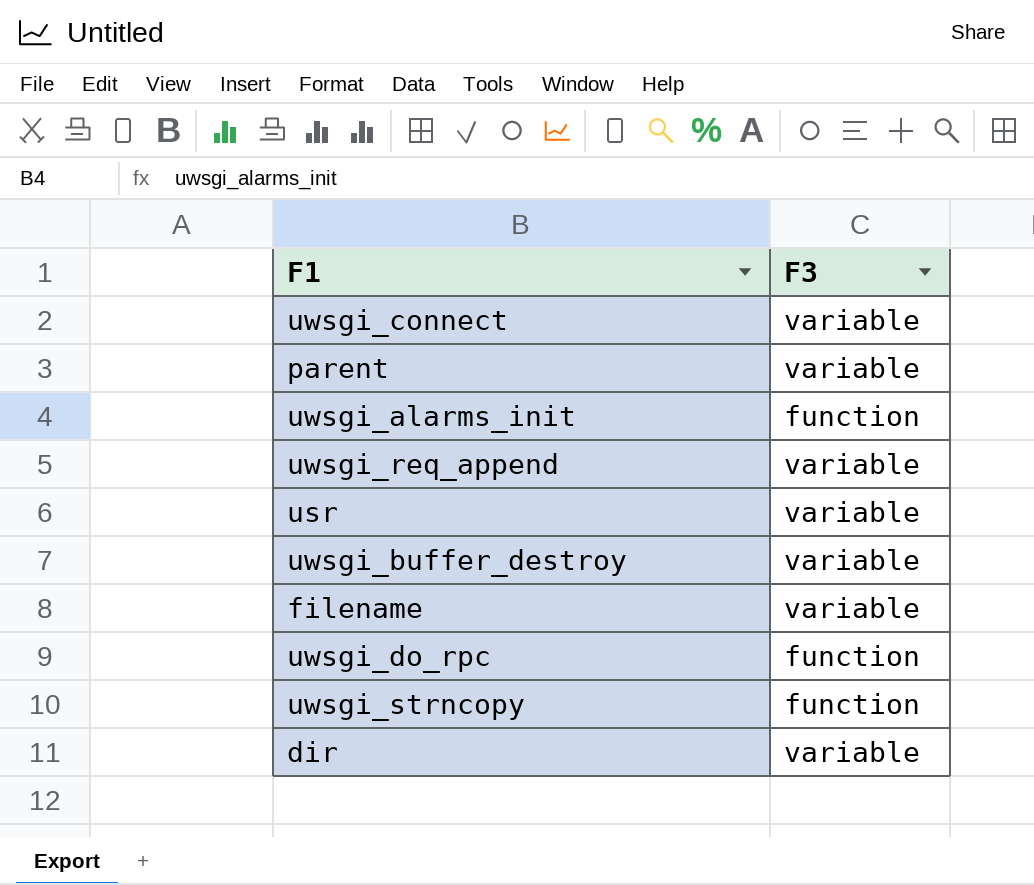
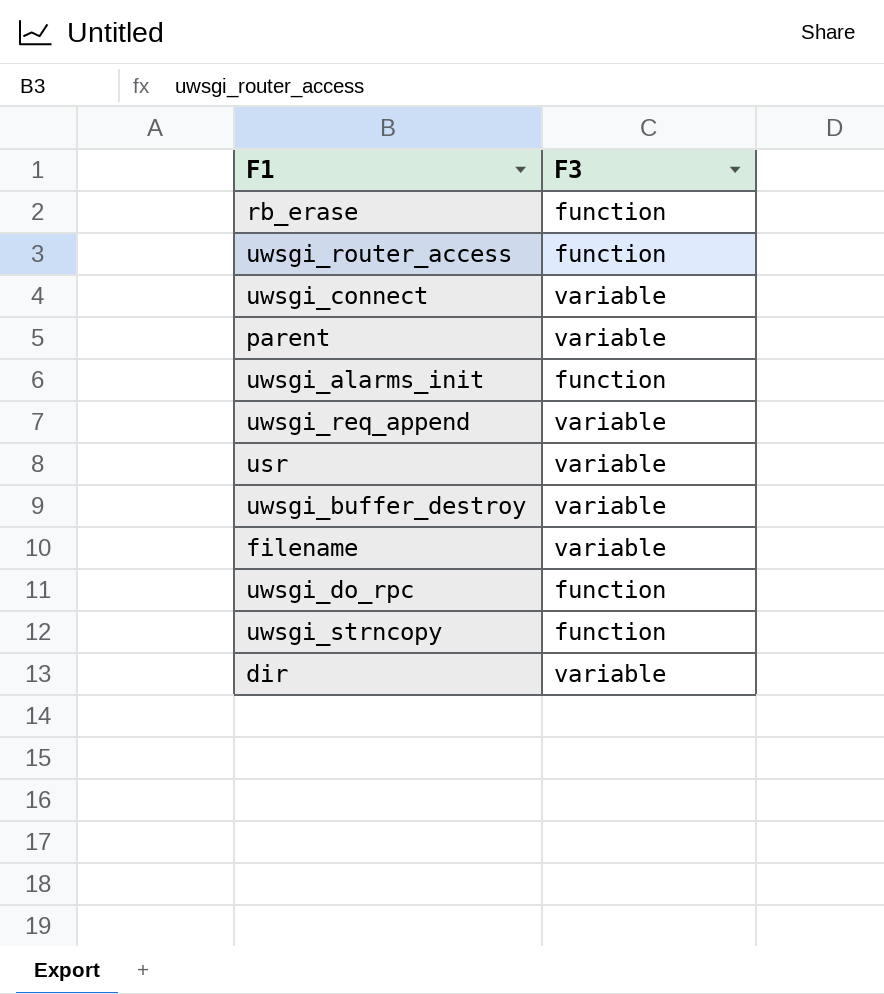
row rb_erase: none -> function
row uwsgi_router_access: none -> function

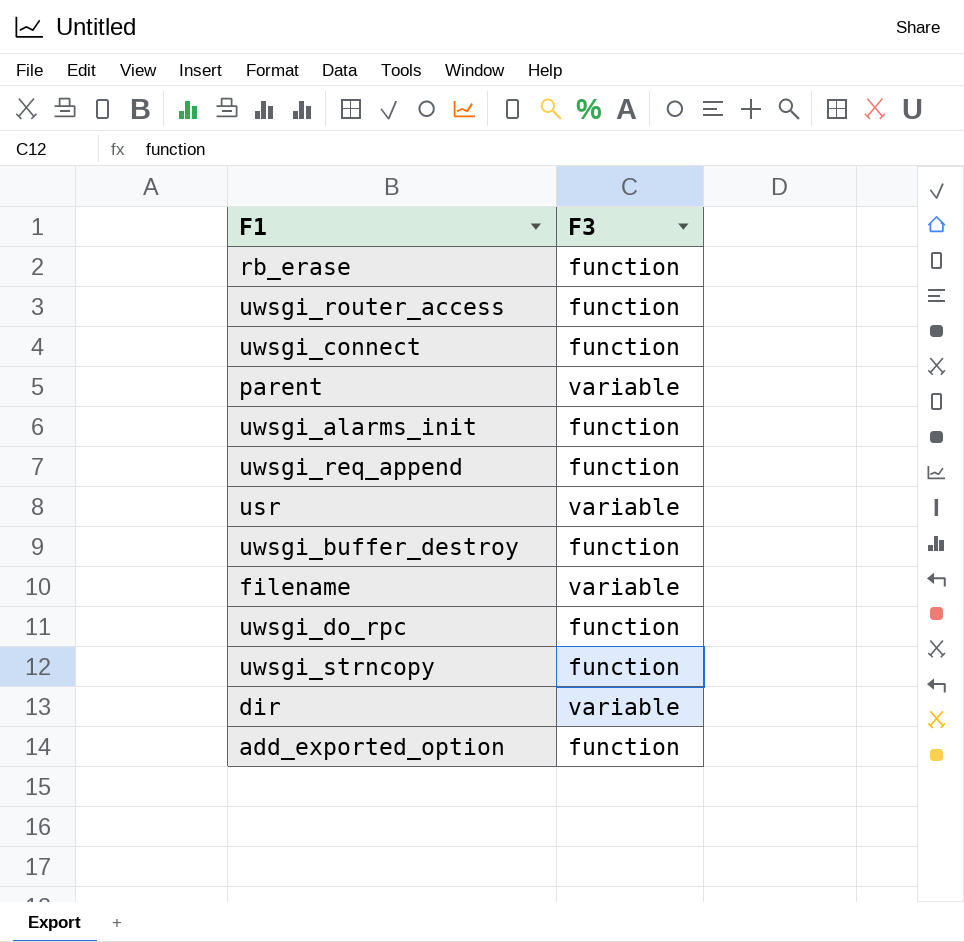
uwsgi_connect | F3: variable -> function
uwsgi_req_append | F3: variable -> function
uwsgi_buffer_destroy | F3: variable -> function
row add_exported_option: none -> function

